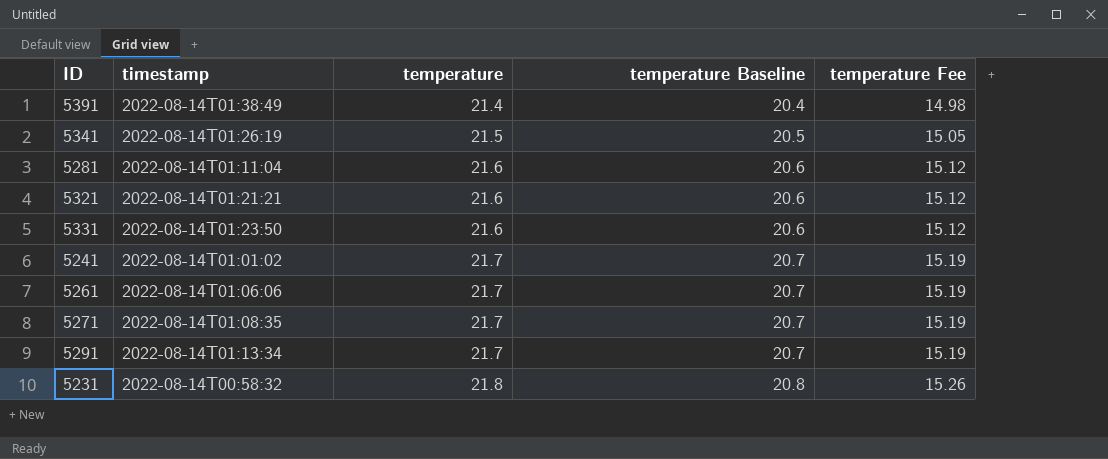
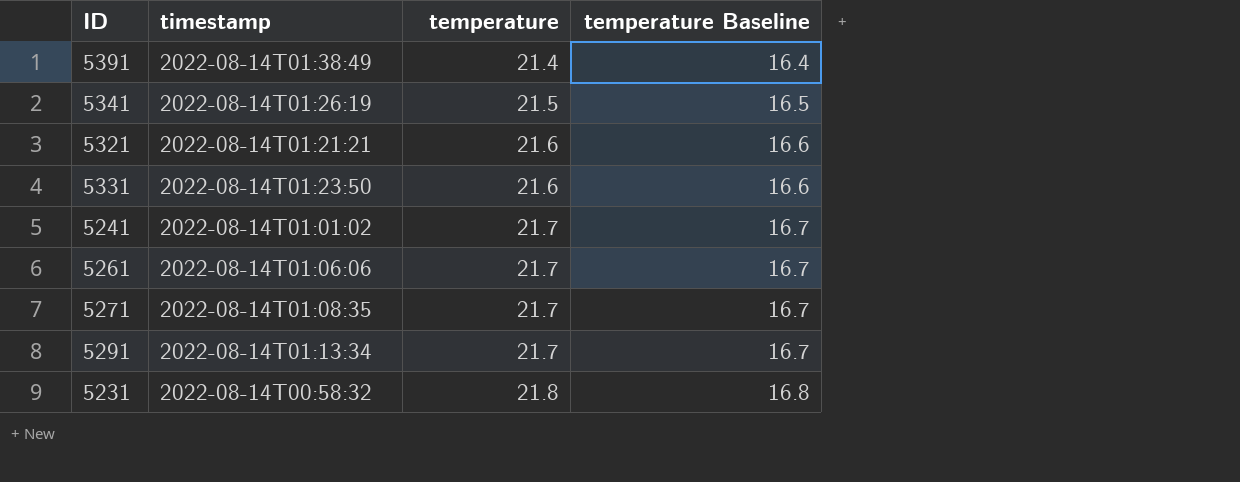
column temperature Fee | formula: [temperature] * 0.7 -> none
column temperature Baseline | formula: [temperature] - 1 -> [temperature] - 5
row 5281: 2022-08-14T01:11:04 | 21.6 | 20.6 | 15.12 -> none

